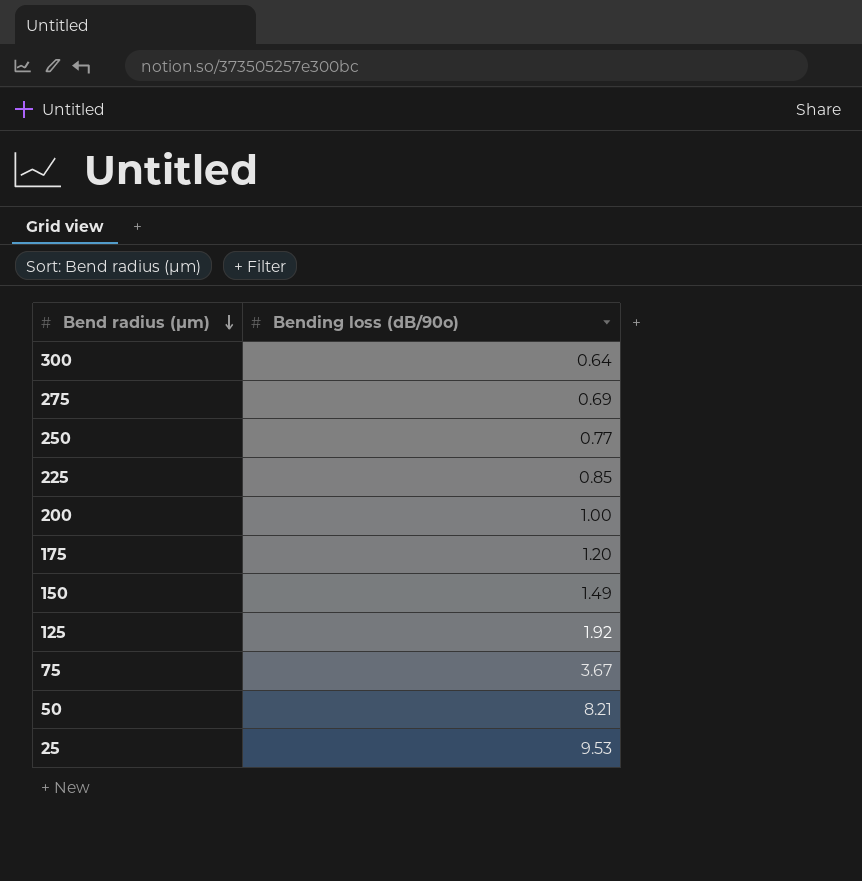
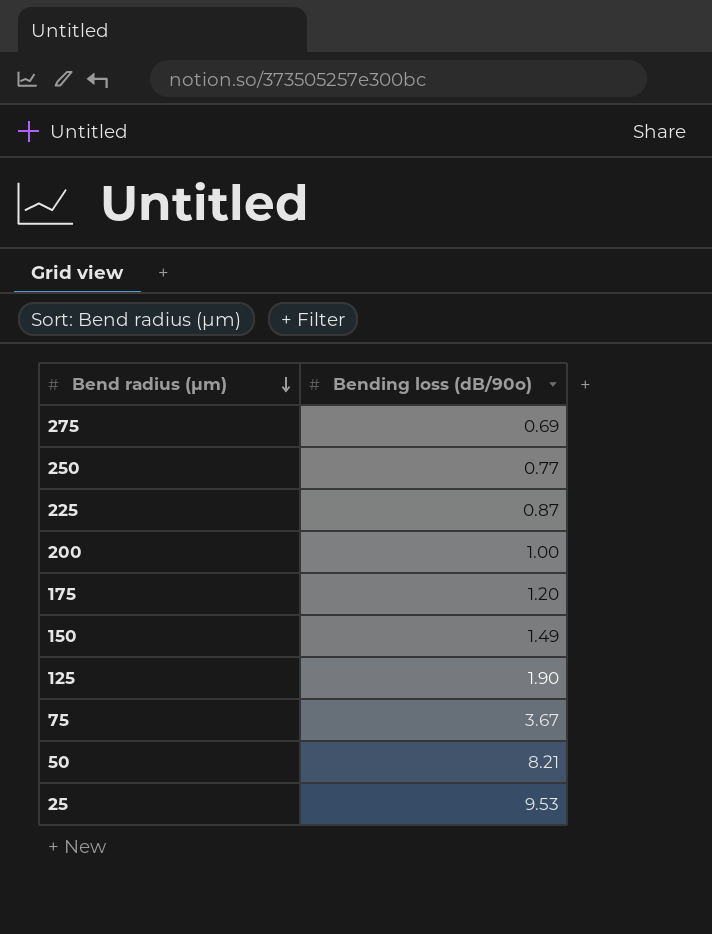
row 300: 0.64 -> none
225 | Bending loss (dB/90o): 0.85 -> 0.87
125 | Bending loss (dB/90o): 1.92 -> 1.90

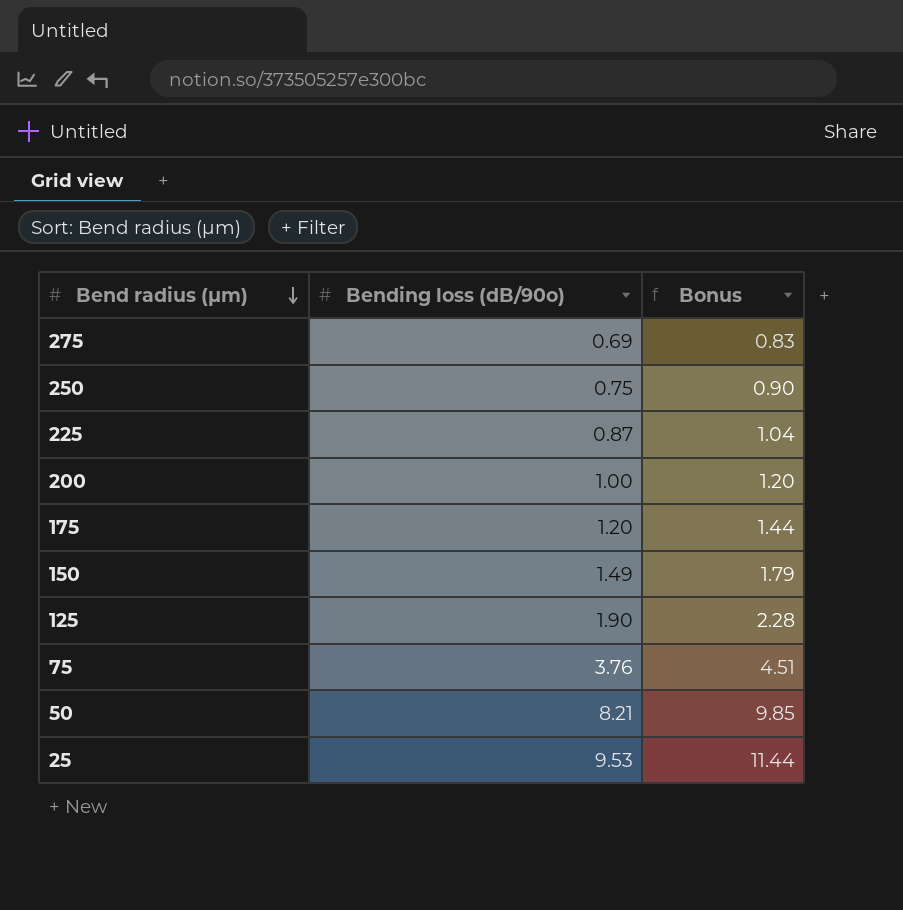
column Bonus | formula: none -> [Bending loss (dB/90o)] * 1.2
250 | Bending loss (dB/90o): 0.77 -> 0.75
75 | Bending loss (dB/90o): 3.67 -> 3.76

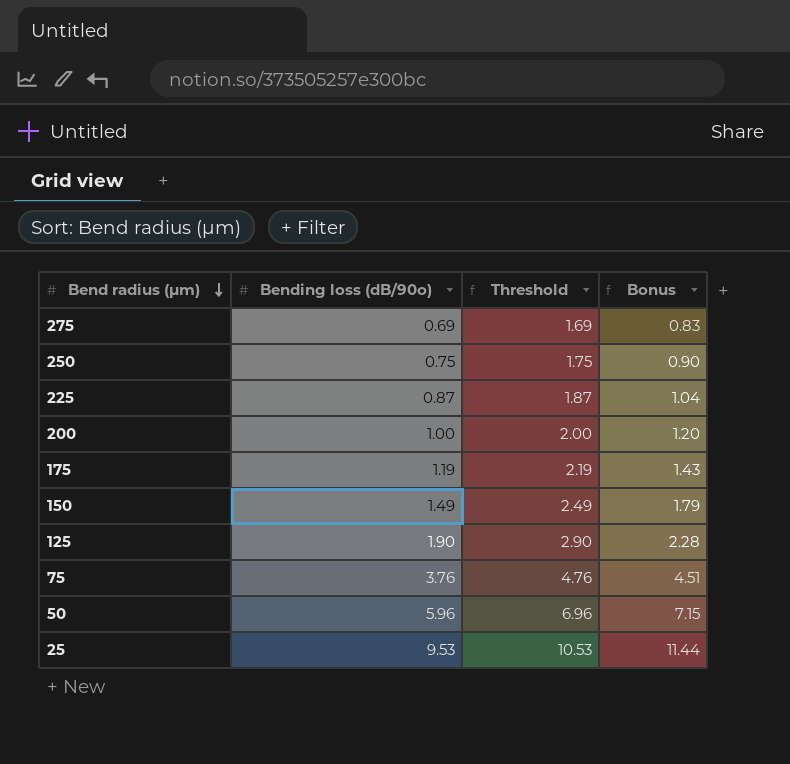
column Threshold | formula: none -> [Bending loss (dB/90o)] + 1
175 | Bending loss (dB/90o): 1.20 -> 1.19
175 | Bonus: 1.44 -> 1.43
50 | Bending loss (dB/90o): 8.21 -> 5.96
50 | Bonus: 9.85 -> 7.15

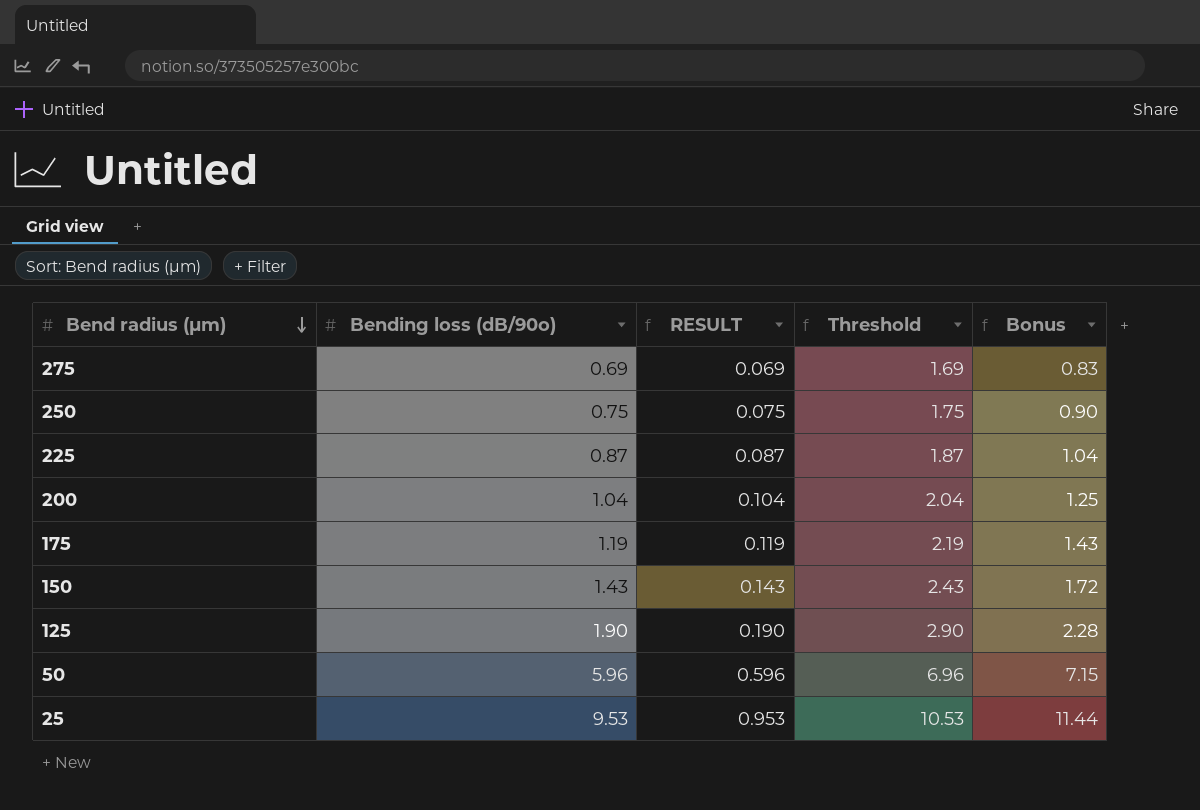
column RESULT | formula: none -> [Bending loss (dB/90o)] * 0.1
row 75: 3.76 | 4.76 | 4.51 -> none
200 | Bending loss (dB/90o): 1.00 -> 1.04
200 | Threshold: 2.00 -> 2.04
200 | Bonus: 1.20 -> 1.25
150 | Bending loss (dB/90o): 1.49 -> 1.43
150 | Threshold: 2.49 -> 2.43
150 | Bonus: 1.79 -> 1.72

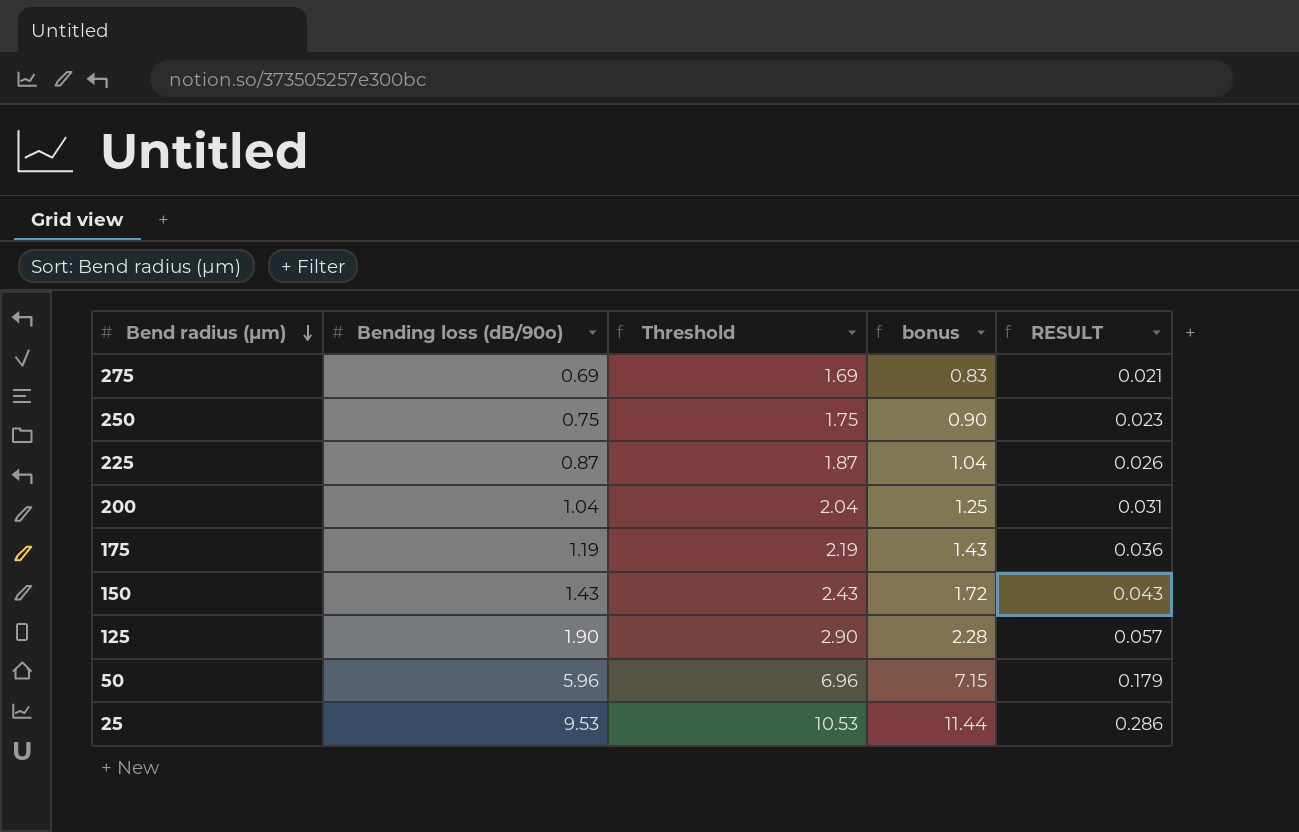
column name: Bonus -> bonus
column RESULT | formula: [Bending loss (dB/90o)] * 0.1 -> [Bending loss (dB/90o)] * 0.03
column RESULT | position: 3 -> 5

